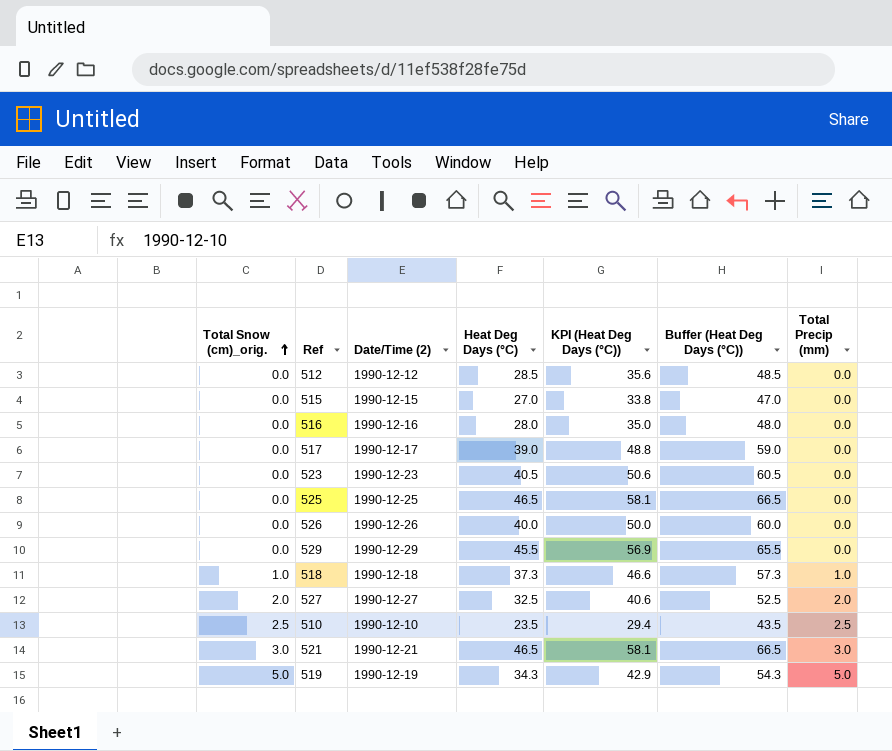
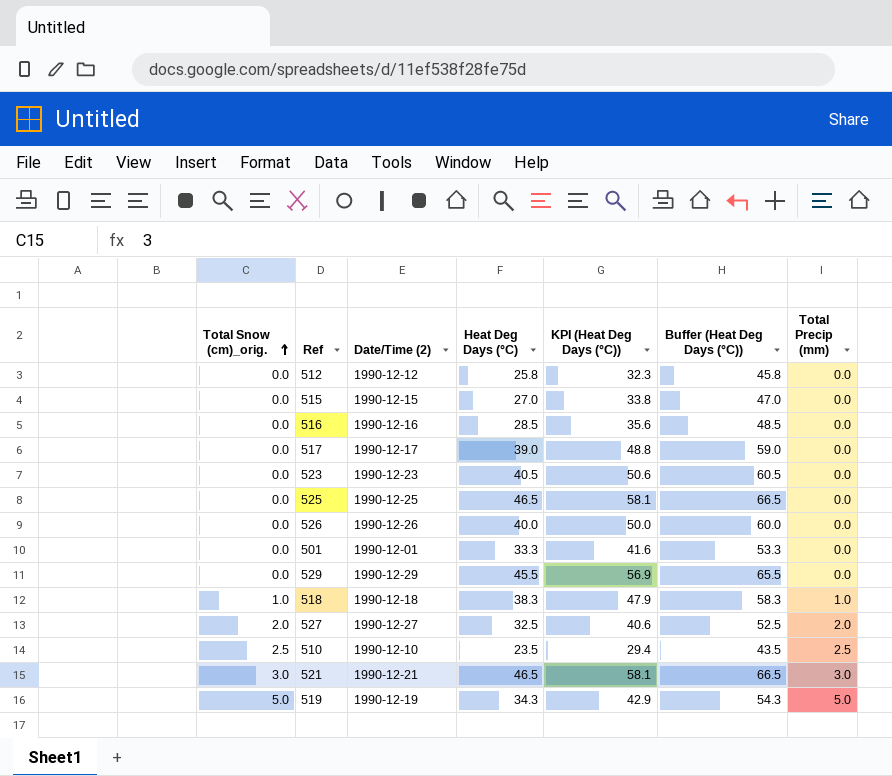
512 | Heat Deg Days (°C): 28.5 -> 25.8
512 | KPI (Heat Deg Days (°C)): 35.6 -> 32.3
512 | Buffer (Heat Deg Days (°C)): 48.5 -> 45.8
516 | Heat Deg Days (°C): 28.0 -> 28.5
516 | KPI (Heat Deg Days (°C)): 35.0 -> 35.6
516 | Buffer (Heat Deg Days (°C)): 48.0 -> 48.5
row 501: none -> 0.0 | 1990-12-01 | 33.3 | 41.6 | 53.3 | 0.0
518 | Heat Deg Days (°C): 37.3 -> 38.3
518 | KPI (Heat Deg Days (°C)): 46.6 -> 47.9
518 | Buffer (Heat Deg Days (°C)): 57.3 -> 58.3

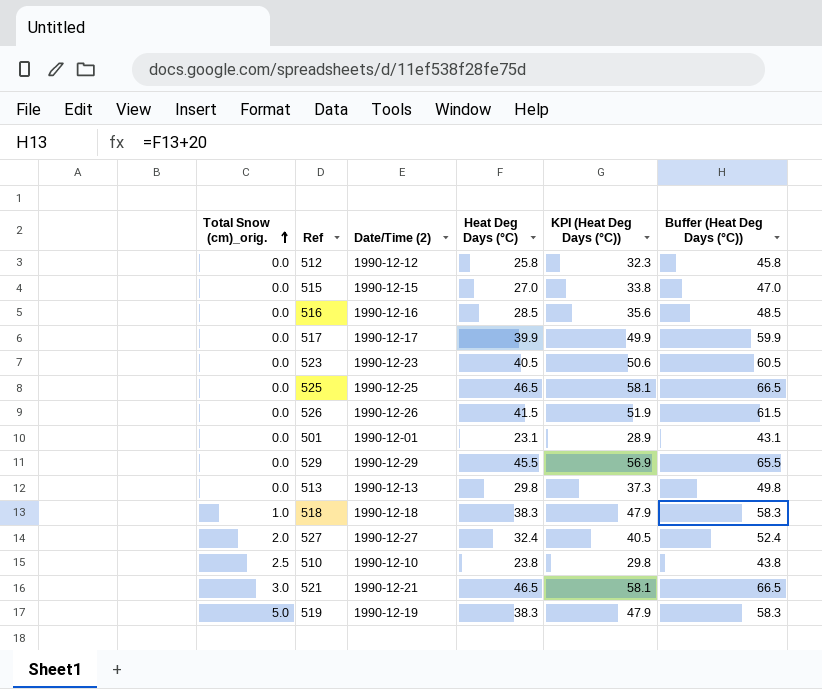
column Total Precip (mm) | position: 7 -> none
517 | Heat Deg Days (°C): 39.0 -> 39.9
517 | KPI (Heat Deg Days (°C)): 48.8 -> 49.9
517 | Buffer (Heat Deg Days (°C)): 59.0 -> 59.9
526 | Heat Deg Days (°C): 40.0 -> 41.5
526 | KPI (Heat Deg Days (°C)): 50.0 -> 51.9
526 | Buffer (Heat Deg Days (°C)): 60.0 -> 61.5
501 | Heat Deg Days (°C): 33.3 -> 23.1
501 | KPI (Heat Deg Days (°C)): 41.6 -> 28.9
501 | Buffer (Heat Deg Days (°C)): 53.3 -> 43.1
row 513: none -> 0.0 | 1990-12-13 | 29.8 | 37.3 | 49.8
527 | Heat Deg Days (°C): 32.5 -> 32.4
527 | KPI (Heat Deg Days (°C)): 40.6 -> 40.5
527 | Buffer (Heat Deg Days (°C)): 52.5 -> 52.4
510 | Heat Deg Days (°C): 23.5 -> 23.8
510 | KPI (Heat Deg Days (°C)): 29.4 -> 29.8
510 | Buffer (Heat Deg Days (°C)): 43.5 -> 43.8
519 | Heat Deg Days (°C): 34.3 -> 38.3
519 | KPI (Heat Deg Days (°C)): 42.9 -> 47.9
519 | Buffer (Heat Deg Days (°C)): 54.3 -> 58.3

